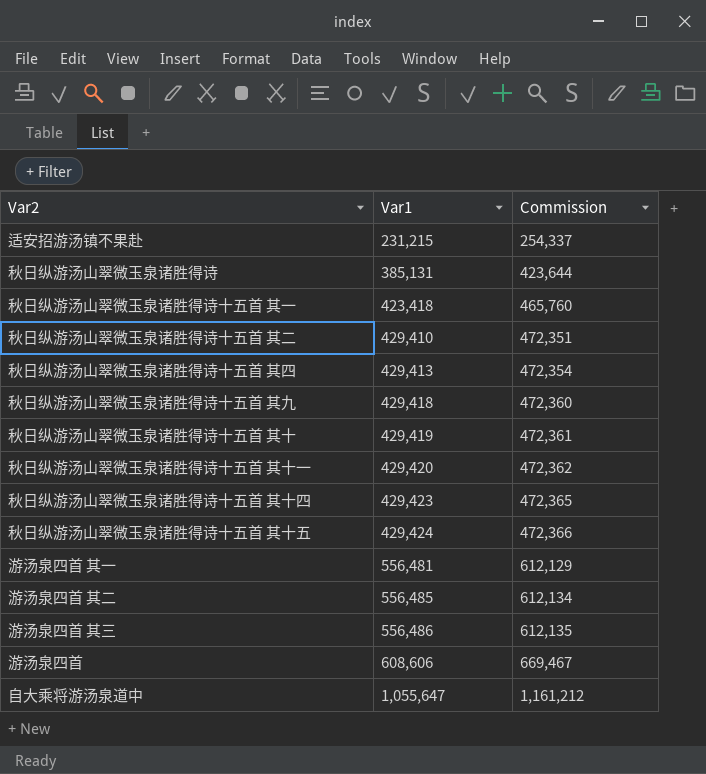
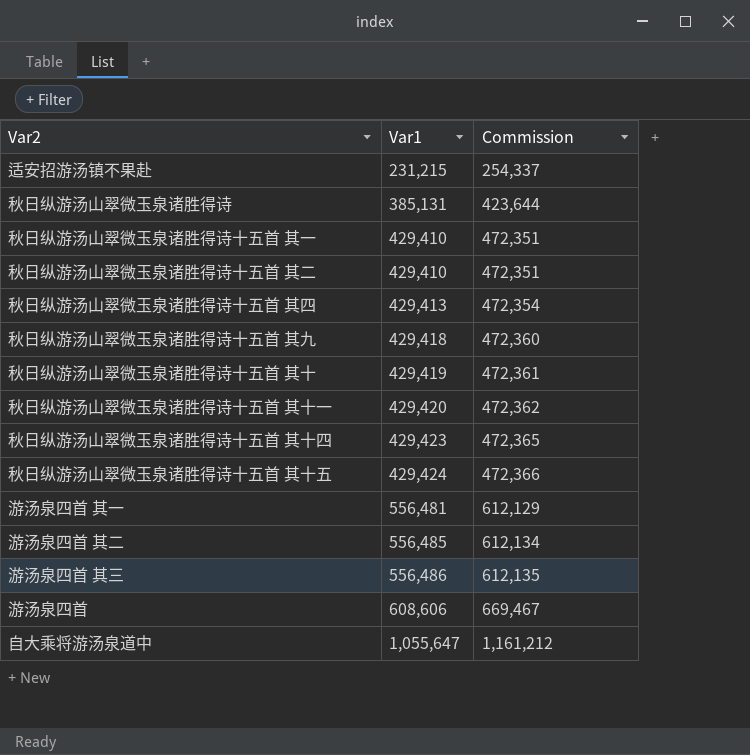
秋日纵游汤山翠微玉泉诸胜得诗十五首 其一 | Var1: 423,418 -> 429,410
秋日纵游汤山翠微玉泉诸胜得诗十五首 其一 | Commission: 465,760 -> 472,351

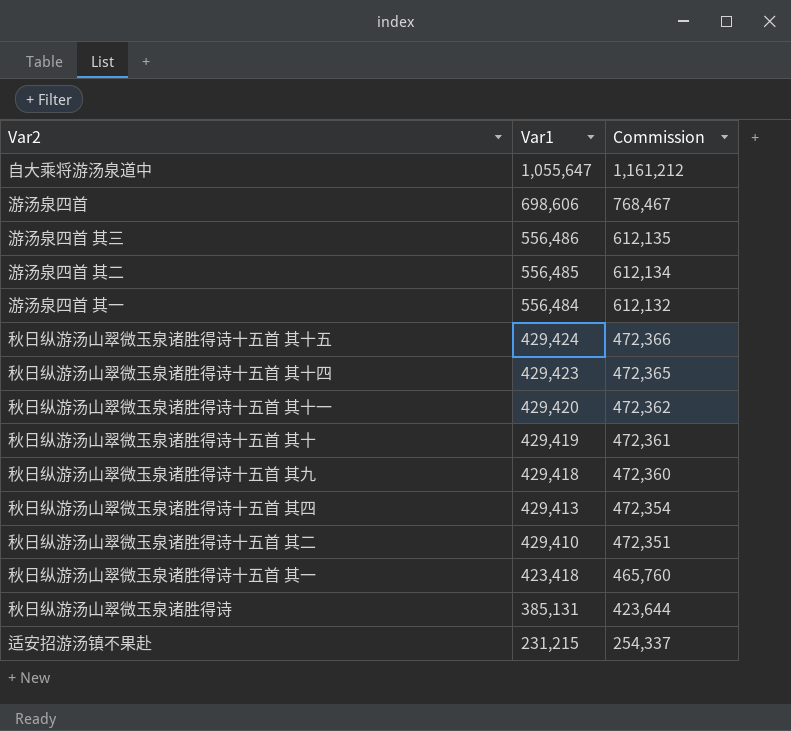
row order: Var1 ascending -> Var1 descending
游汤泉四首 | Var1: 608,606 -> 698,606
游汤泉四首 | Commission: 669,467 -> 768,467
游汤泉四首 其一 | Var1: 556,481 -> 556,484
游汤泉四首 其一 | Commission: 612,129 -> 612,132
秋日纵游汤山翠微玉泉诸胜得诗十五首 其一 | Var1: 429,410 -> 423,418
秋日纵游汤山翠微玉泉诸胜得诗十五首 其一 | Commission: 472,351 -> 465,760

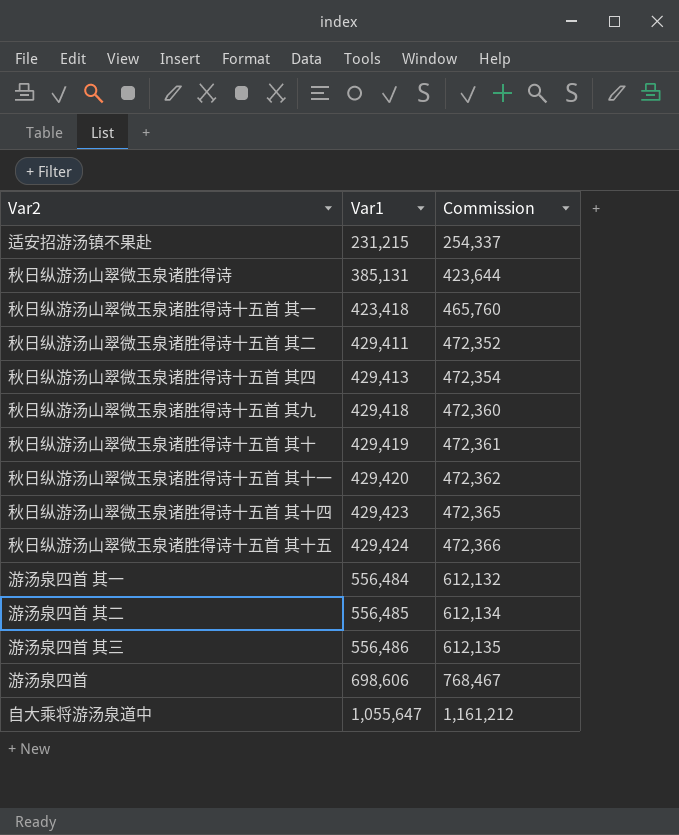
row order: Var1 descending -> Var1 ascending
秋日纵游汤山翠微玉泉诸胜得诗十五首 其二 | Var1: 429,410 -> 429,411
秋日纵游汤山翠微玉泉诸胜得诗十五首 其二 | Commission: 472,351 -> 472,352

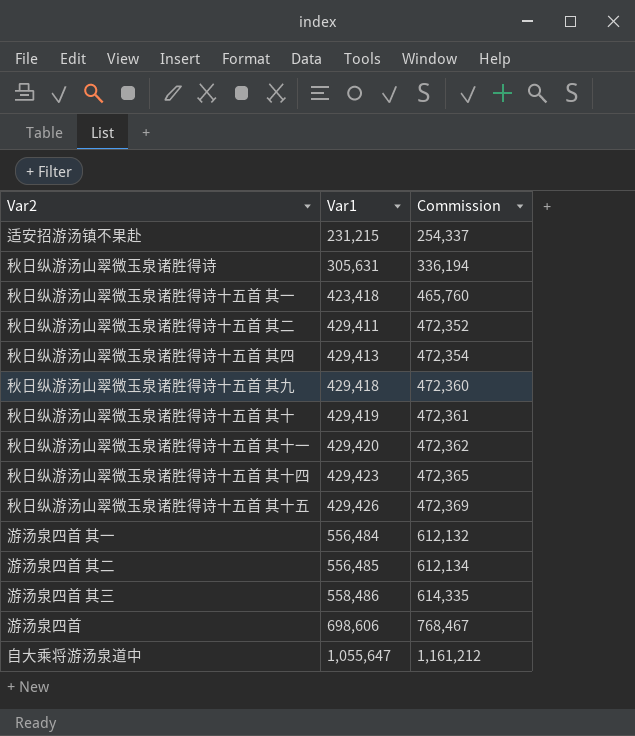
秋日纵游汤山翠微玉泉诸胜得诗 | Var1: 385,131 -> 305,631
秋日纵游汤山翠微玉泉诸胜得诗 | Commission: 423,644 -> 336,194
秋日纵游汤山翠微玉泉诸胜得诗十五首 其十五 | Var1: 429,424 -> 429,426
秋日纵游汤山翠微玉泉诸胜得诗十五首 其十五 | Commission: 472,366 -> 472,369
游汤泉四首 其三 | Var1: 556,486 -> 558,486
游汤泉四首 其三 | Commission: 612,135 -> 614,335

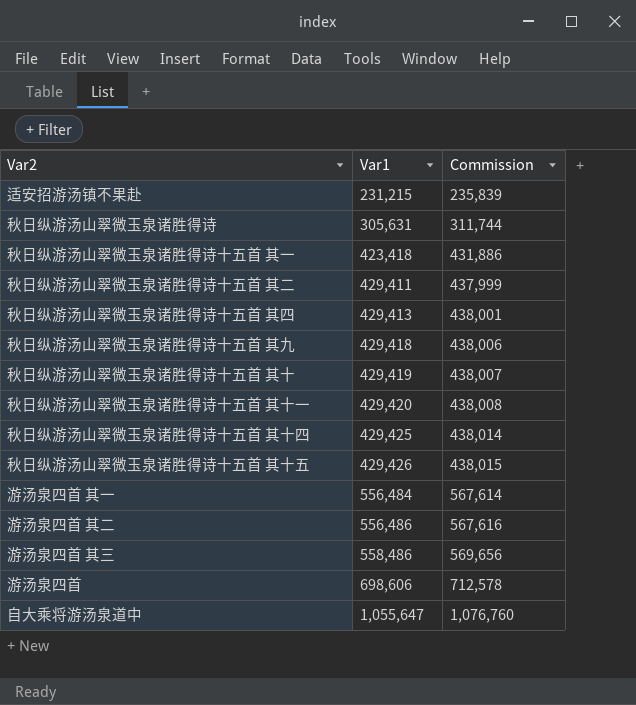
column Commission | formula: [Var1] * 1.1 -> [Var1] * 1.02
秋日纵游汤山翠微玉泉诸胜得诗十五首 其十四 | Var1: 429,423 -> 429,425
游汤泉四首 其二 | Var1: 556,485 -> 556,486

